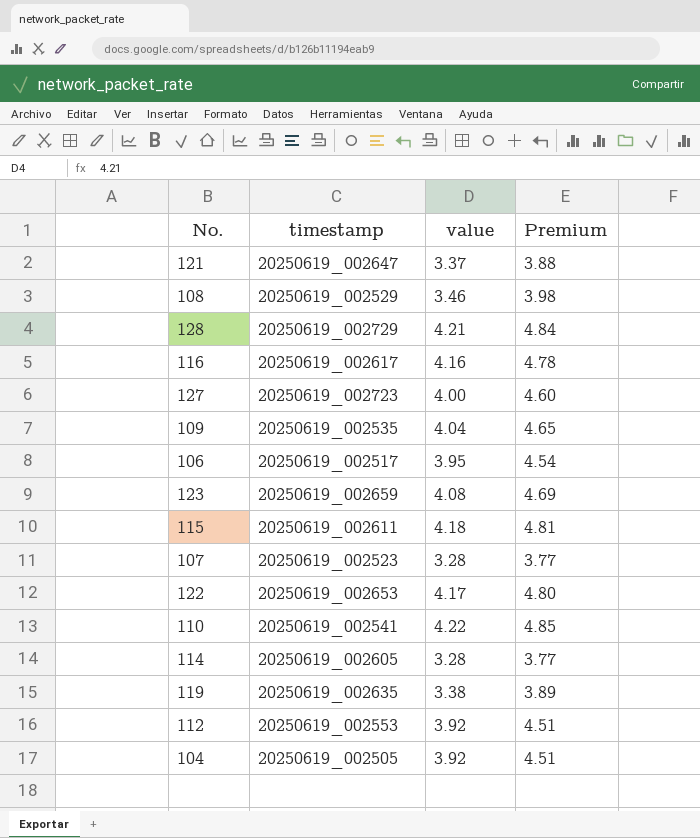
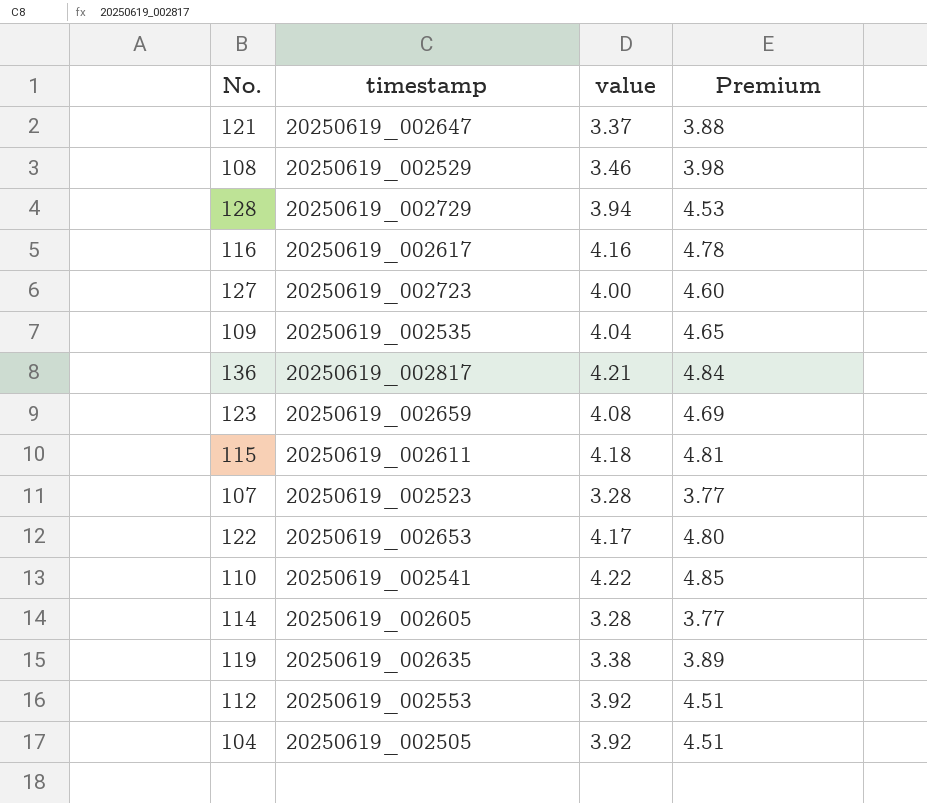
row 106: 20250619_002517 | 3.95 | 4.54 -> none
128 | value: 4.21 -> 3.94
128 | Premium: 4.84 -> 4.53
row 136: none -> 20250619_002817 | 4.21 | 4.84

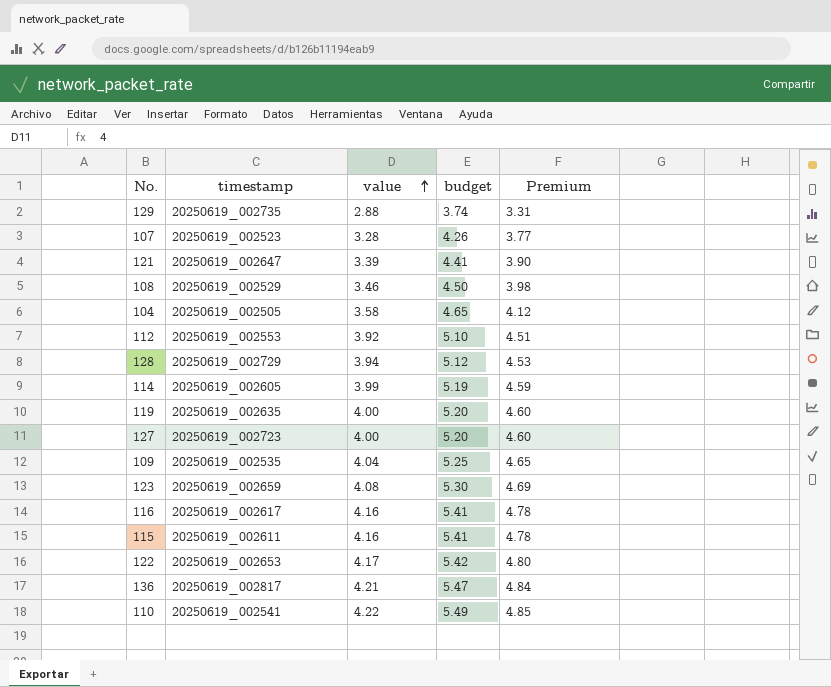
row order: none -> value ascending
column budget | formula: none -> [value] * 1.3
row 129: none -> 20250619_002735 | 2.88 | 3.74 | 3.31
121 | value: 3.37 -> 3.39
121 | Premium: 3.88 -> 3.90
104 | value: 3.92 -> 3.58
104 | Premium: 4.51 -> 4.12
114 | value: 3.28 -> 3.99
114 | Premium: 3.77 -> 4.59
119 | value: 3.38 -> 4.00
119 | Premium: 3.89 -> 4.60
115 | value: 4.18 -> 4.16
115 | Premium: 4.81 -> 4.78

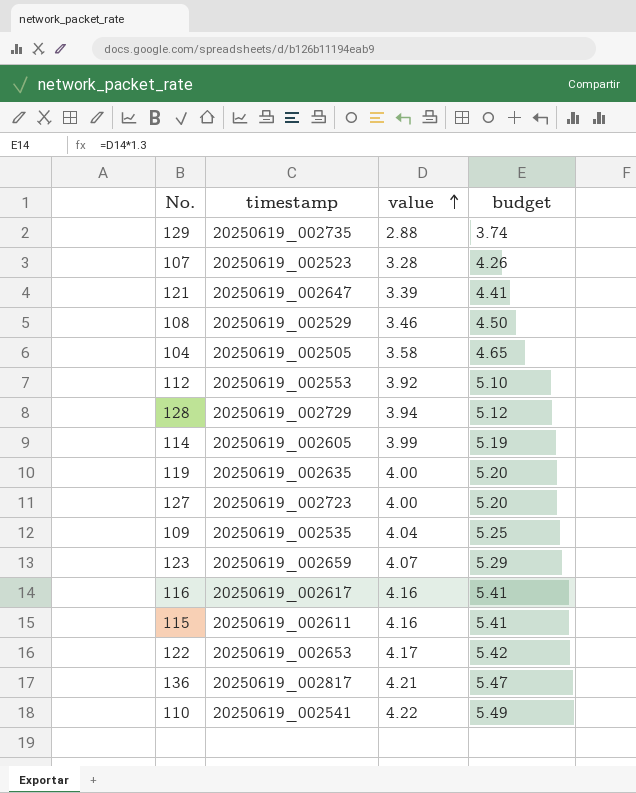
column Premium | formula: [value] * 1.15 -> none
123 | value: 4.08 -> 4.07
123 | budget: 5.30 -> 5.29

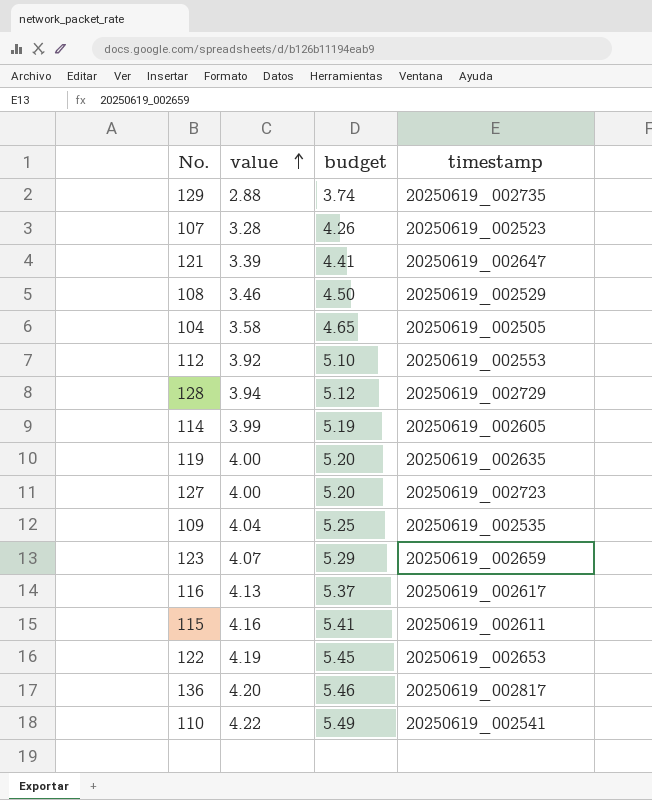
column timestamp | position: 2 -> 4
116 | value: 4.16 -> 4.13
116 | budget: 5.41 -> 5.37
122 | value: 4.17 -> 4.19
122 | budget: 5.42 -> 5.45
136 | value: 4.21 -> 4.20
136 | budget: 5.47 -> 5.46

